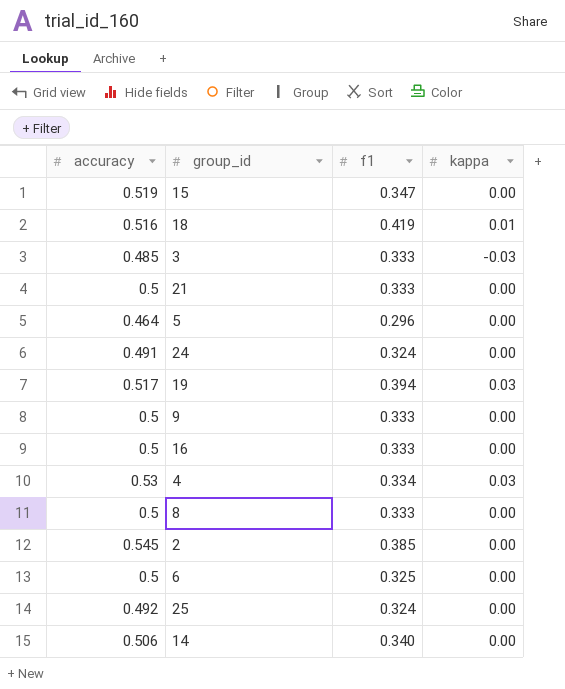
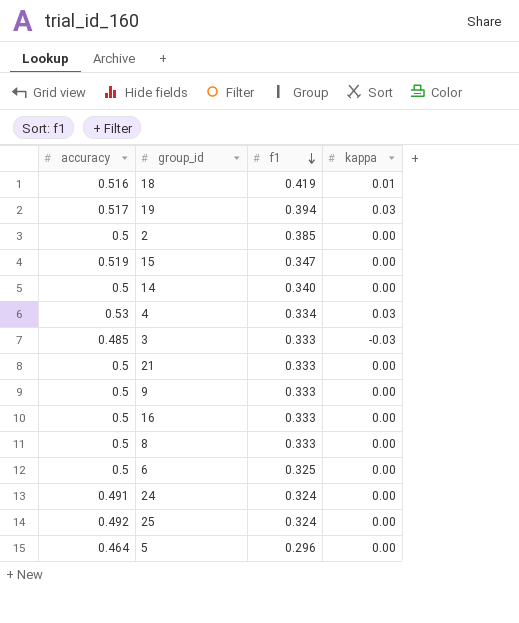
row order: none -> f1 descending
2 | accuracy: 0.545 -> 0.5
14 | accuracy: 0.506 -> 0.5

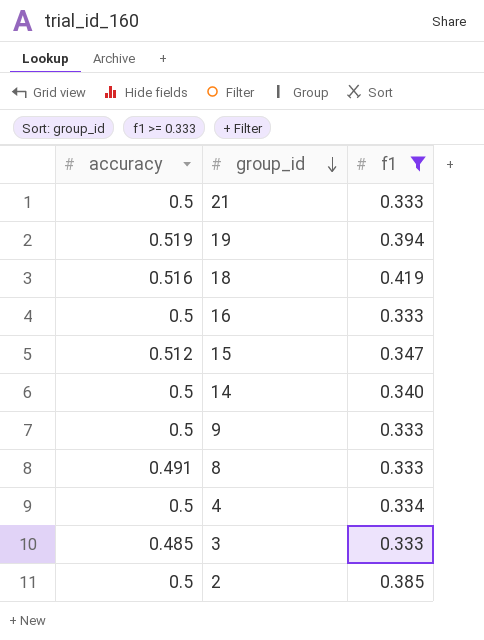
filter: none -> f1 >= 0.333
row order: f1 descending -> group_id descending
column kappa | position: 4 -> none
19 | accuracy: 0.517 -> 0.519
15 | accuracy: 0.519 -> 0.512
8 | accuracy: 0.5 -> 0.491
4 | accuracy: 0.53 -> 0.5

